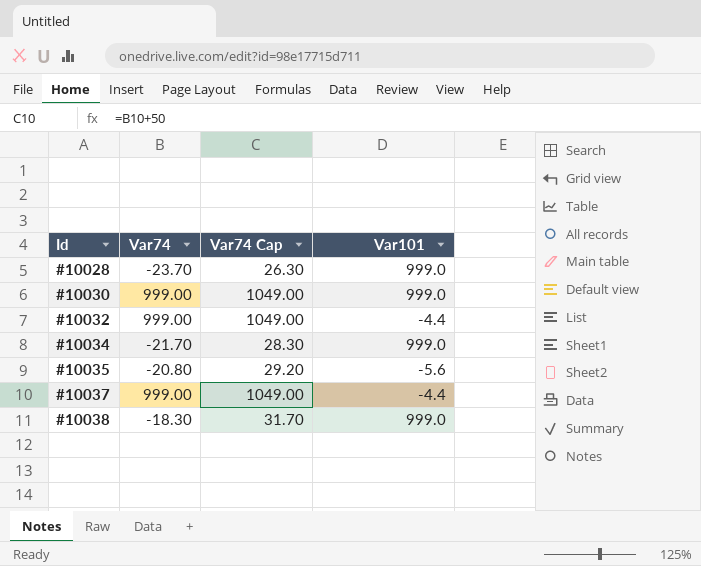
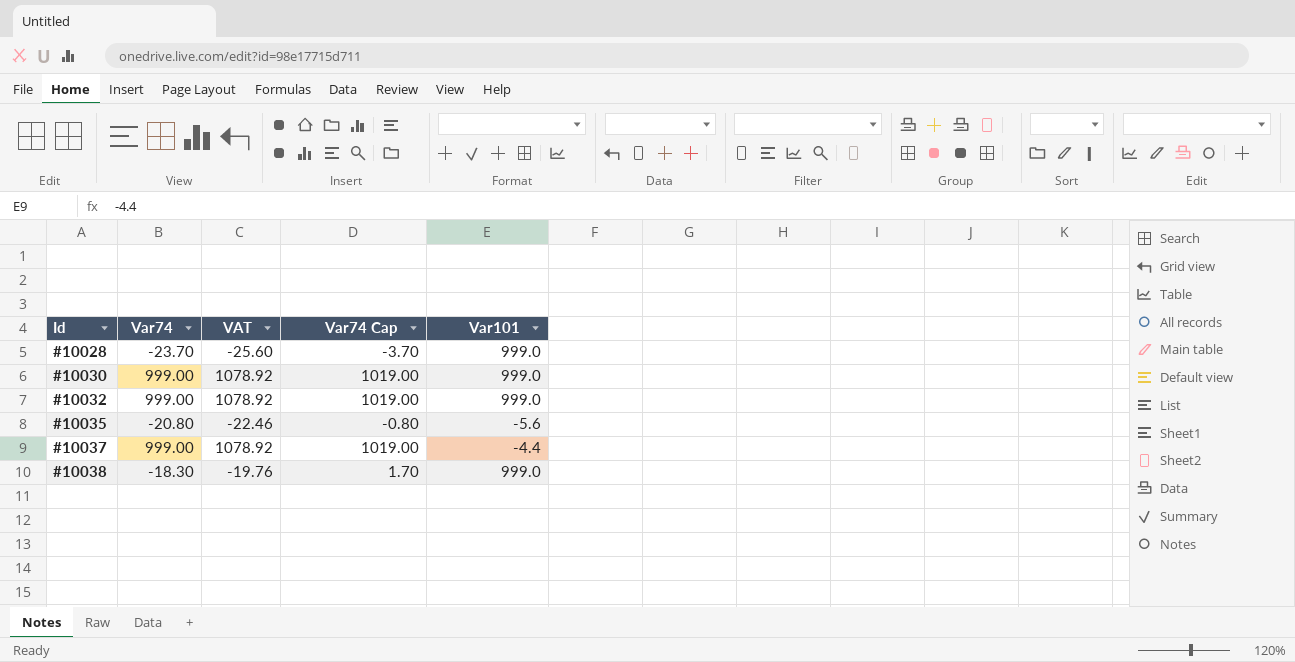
column VAT | formula: none -> [Var74] * 1.08
column Var74 Cap | formula: [Var74] + 50 -> [Var74] + 20
row #10034: -21.70 | 28.30 | 999.0 -> none
#10032 | Var101: -4.4 -> 999.0

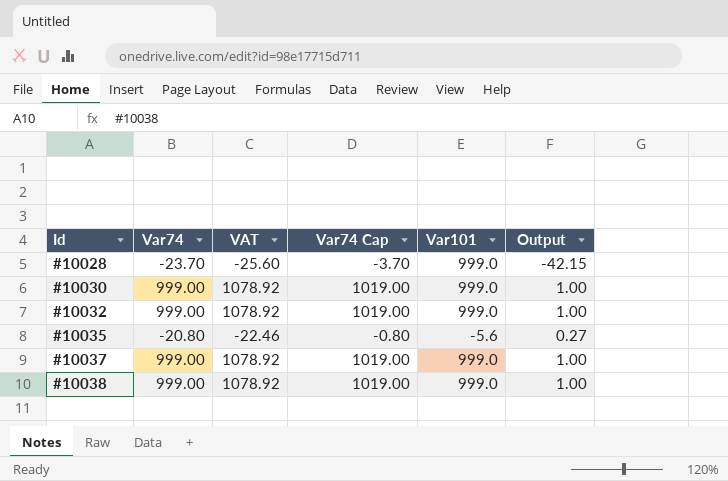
column Output | formula: none -> [Var101] / [Var74]
#10037 | Var101: -4.4 -> 999.0
#10038 | Var74: -18.30 -> 999.00
#10038 | VAT: -19.76 -> 1078.92
#10038 | Var74 Cap: 1.70 -> 1019.00

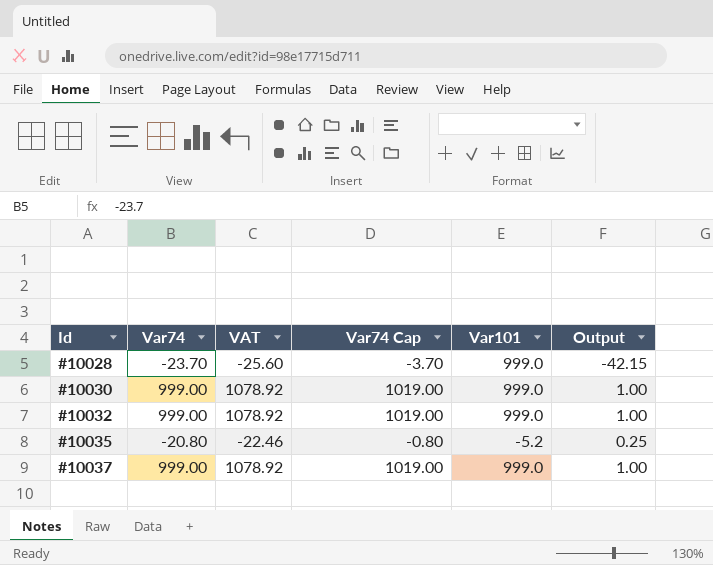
row #10038: 999.00 | 1078.92 | 1019.00 | 999.0 | 1.00 -> none
#10035 | Var101: -5.6 -> -5.2
#10035 | Output: 0.27 -> 0.25

